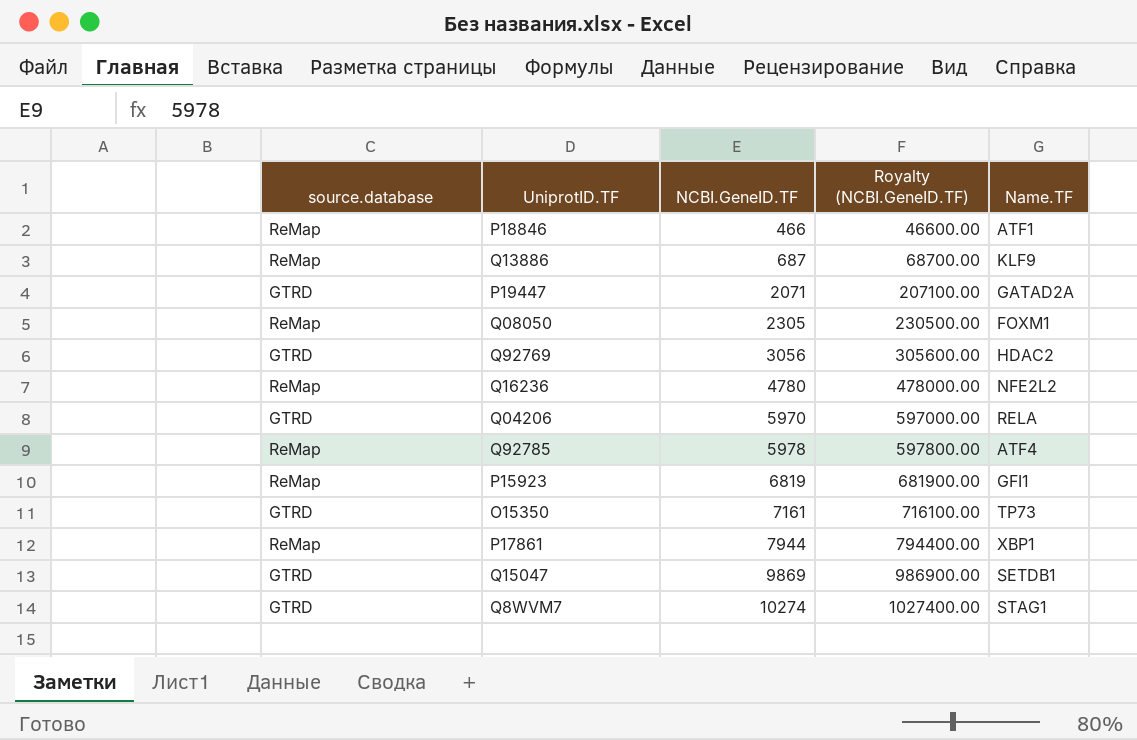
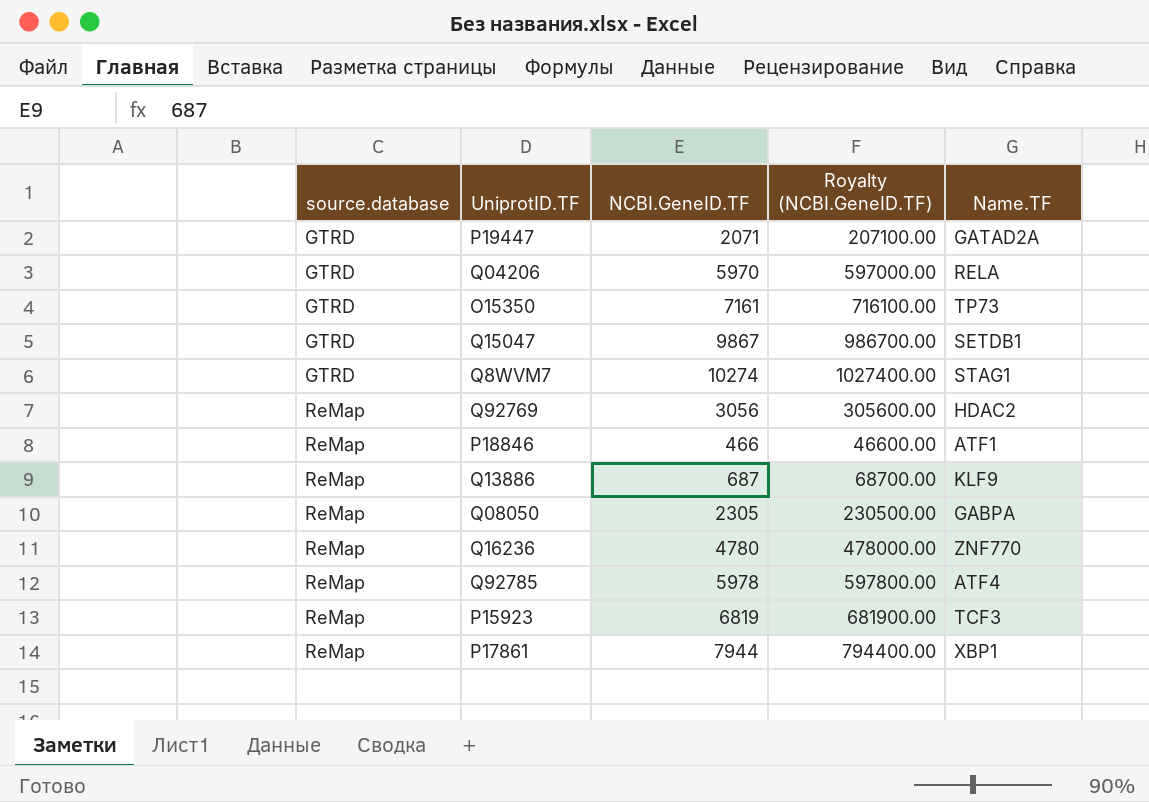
row order: NCBI.GeneID.TF ascending -> source.database ascending
Q15047 | NCBI.GeneID.TF: 9869 -> 9867
Q15047 | Royalty (NCBI.GeneID.TF): 986900.00 -> 986700.00
Q92769 | source.database: GTRD -> ReMap
Q08050 | Name.TF: FOXM1 -> GABPA
Q16236 | Name.TF: NFE2L2 -> ZNF770
P15923 | Name.TF: GFI1 -> TCF3

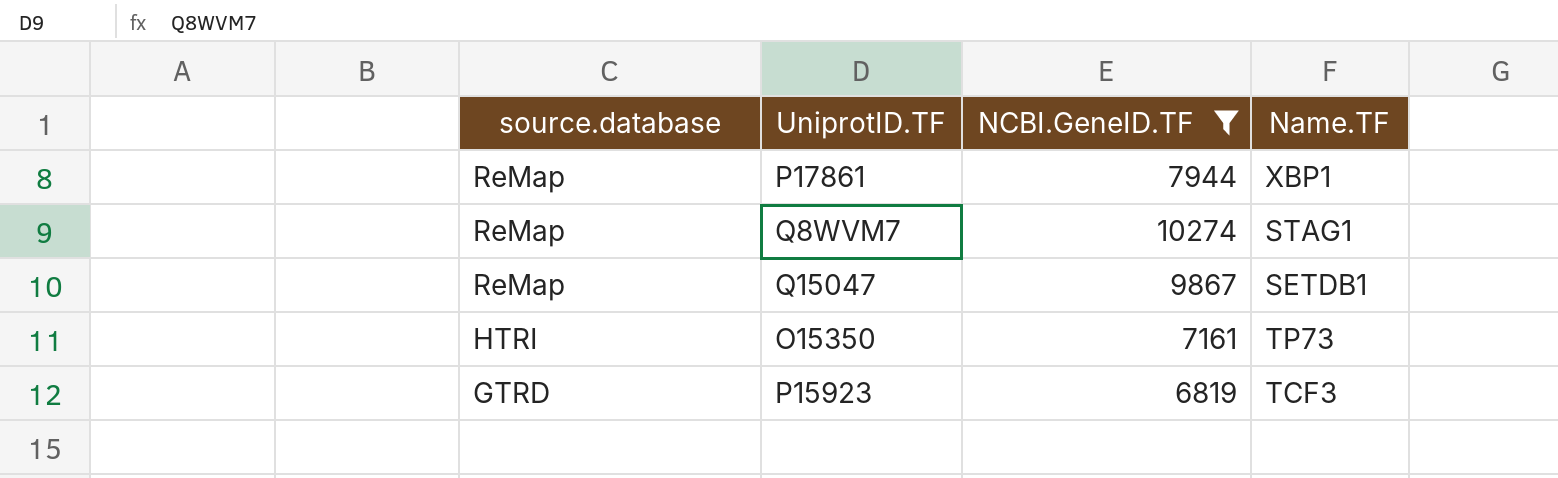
filter: none -> NCBI.GeneID.TF >= 6819
row order: source.database ascending -> source.database descending
column Royalty (NCBI.GeneID.TF) | formula: [NCBI.GeneID.TF] * 100 -> none
Q8WVM7 | source.database: GTRD -> ReMap
Q15047 | source.database: GTRD -> ReMap
O15350 | source.database: GTRD -> HTRI
P15923 | source.database: ReMap -> GTRD

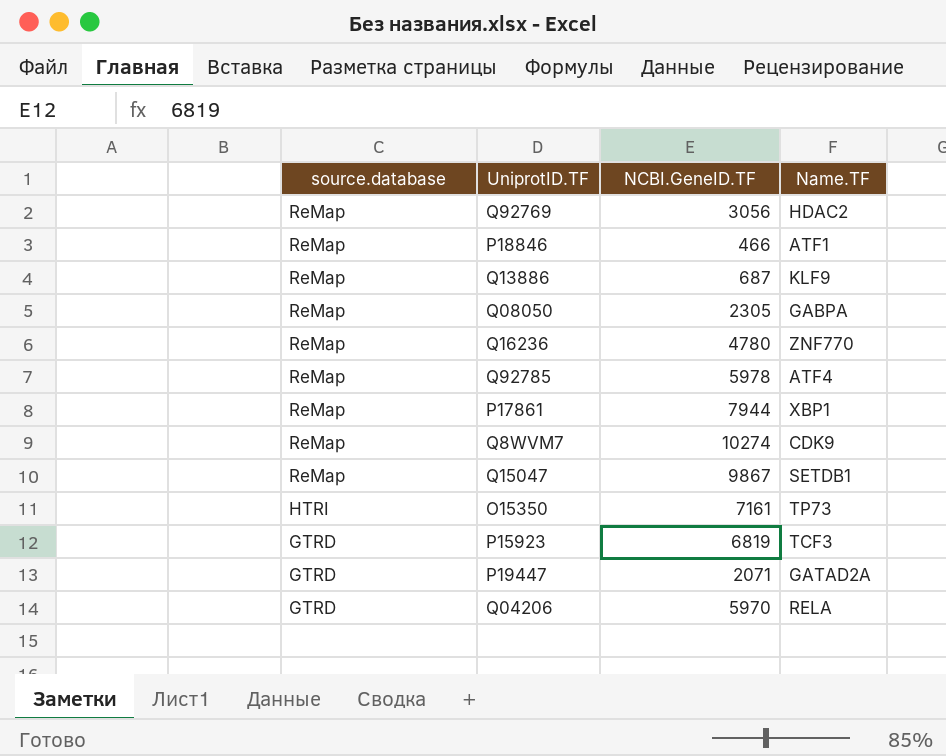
filter: NCBI.GeneID.TF >= 6819 -> none
Q8WVM7 | Name.TF: STAG1 -> CDK9

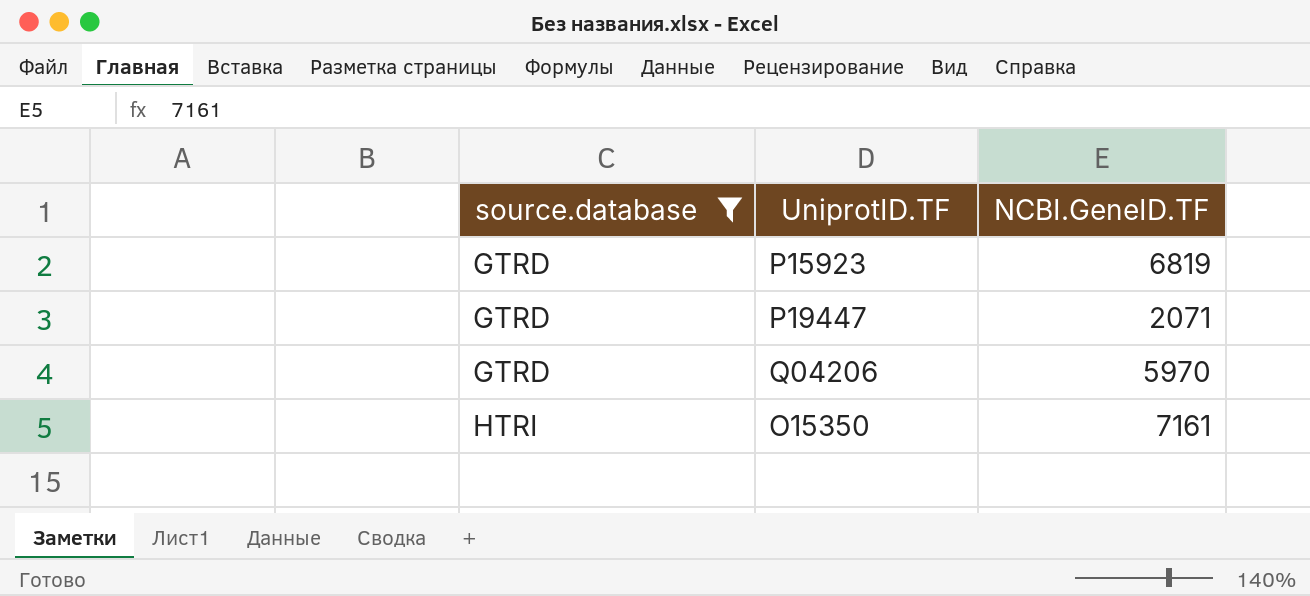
filter: none -> source.database != ReMap
row order: source.database descending -> source.database ascending
column Name.TF | position: 4 -> none

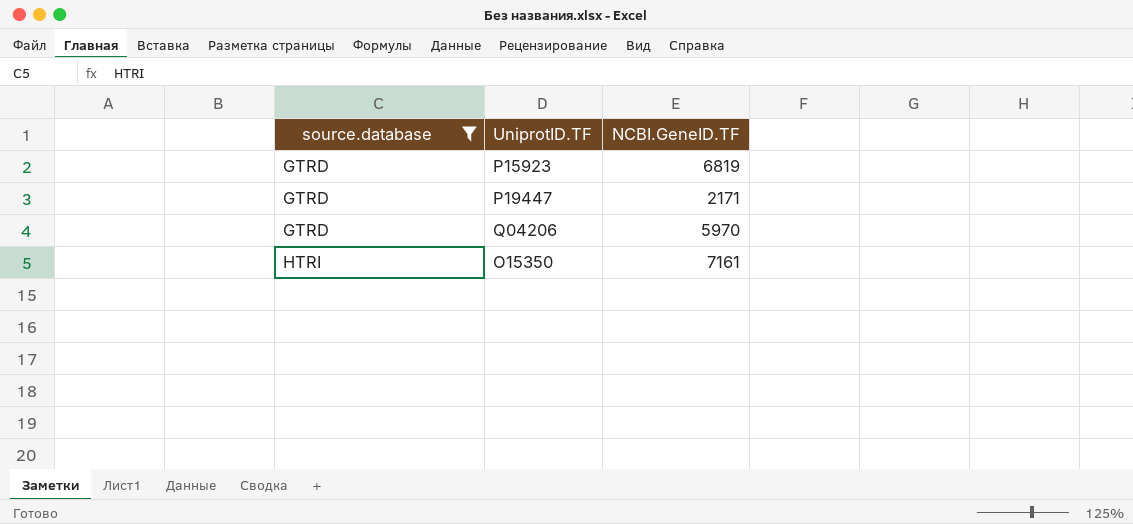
P19447 | NCBI.GeneID.TF: 2071 -> 2171

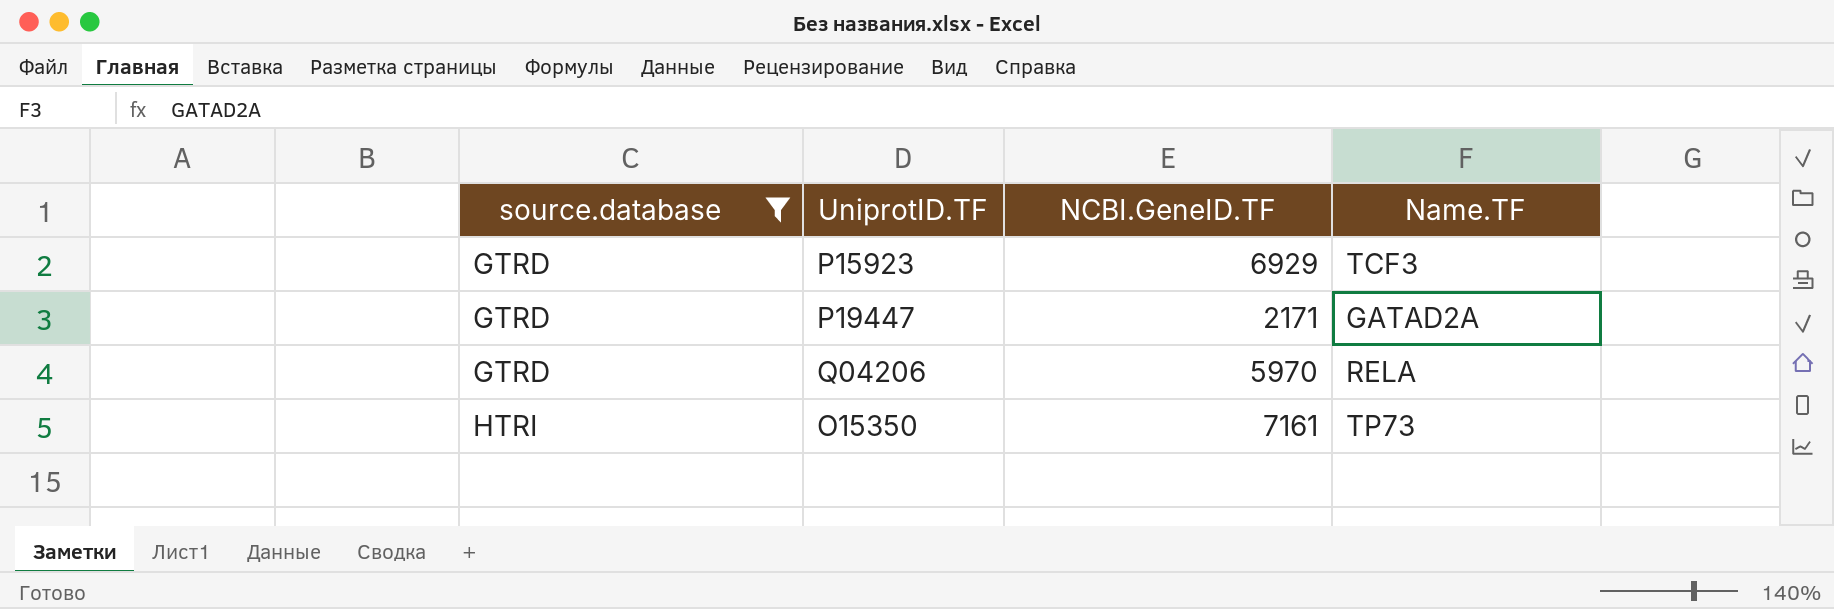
column Name.TF | position: none -> 4
P15923 | NCBI.GeneID.TF: 6819 -> 6929

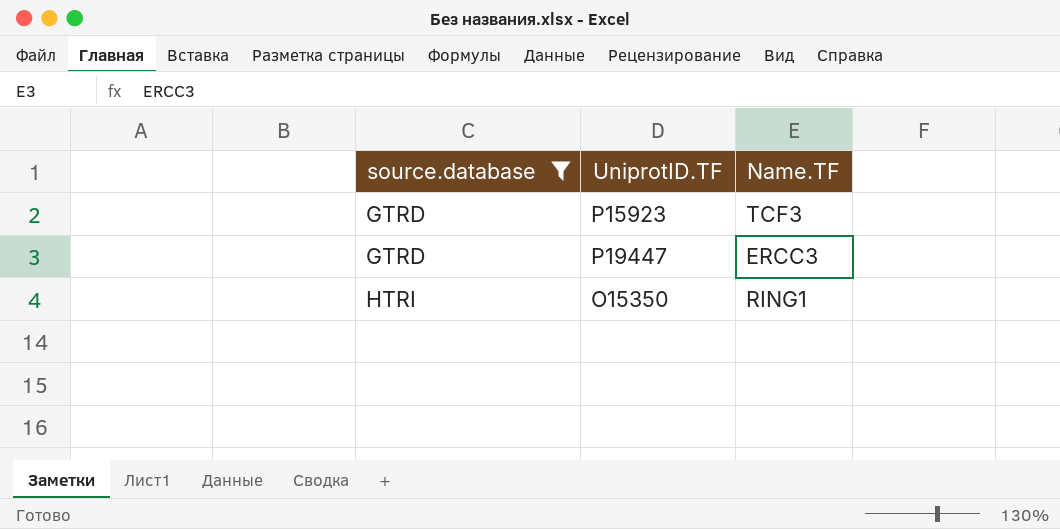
column NCBI.GeneID.TF | position: 3 -> none
row Q04206: GTRD | 5970 | RELA -> none
P19447 | Name.TF: GATAD2A -> ERCC3
O15350 | Name.TF: TP73 -> RING1

